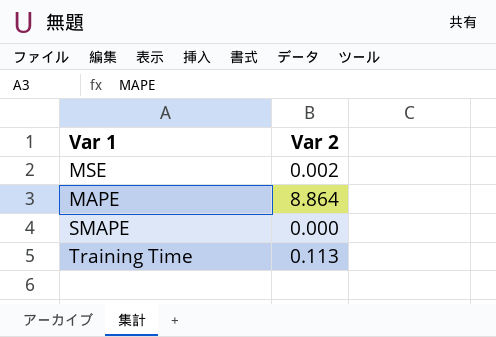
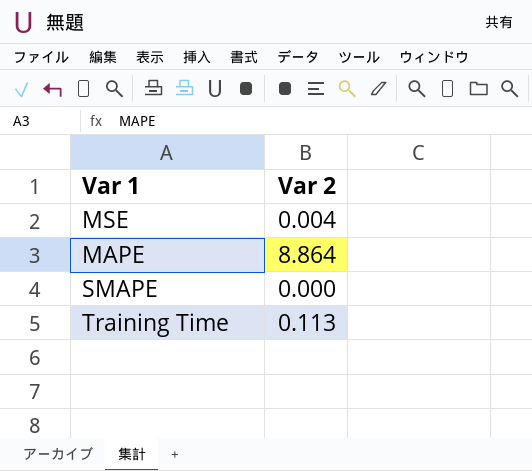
MSE | Var 2: 0.002 -> 0.004

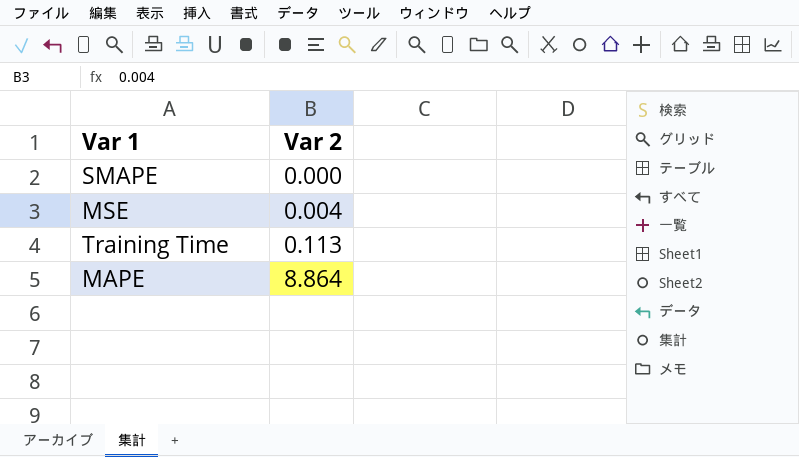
row order: none -> Var 2 ascending

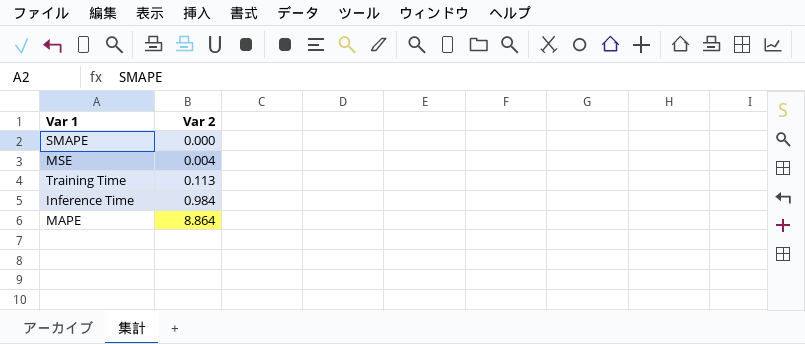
row Inference Time: none -> 0.984

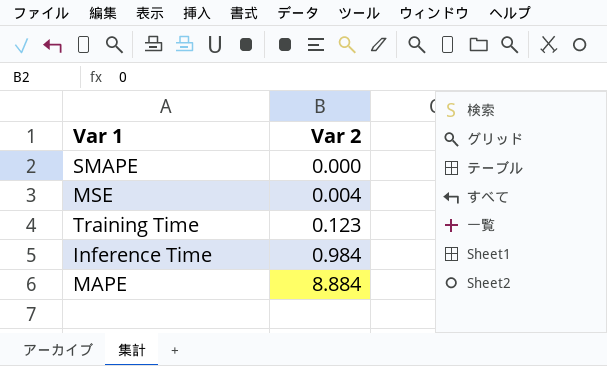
Training Time | Var 2: 0.113 -> 0.123
MAPE | Var 2: 8.864 -> 8.884

